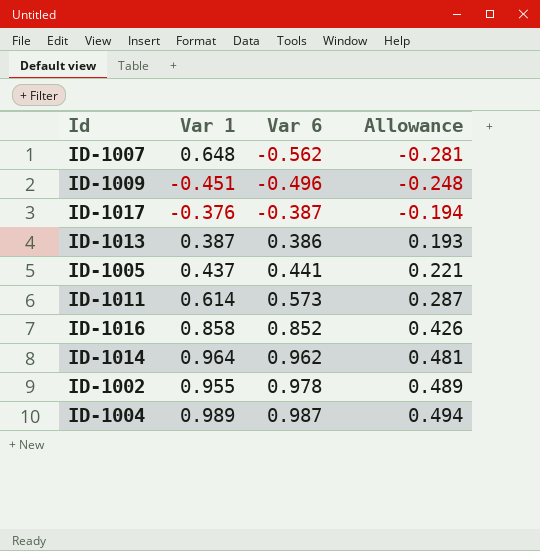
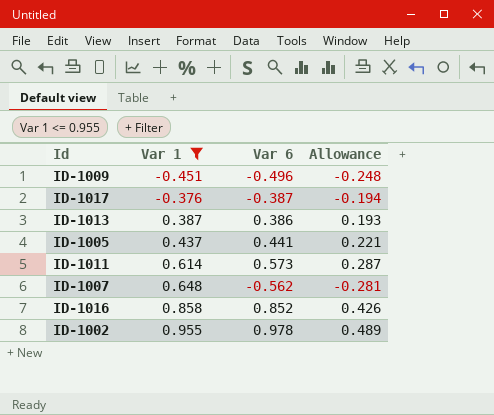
filter: none -> Var 1 <= 0.955
row order: Var 6 ascending -> Var 1 ascending

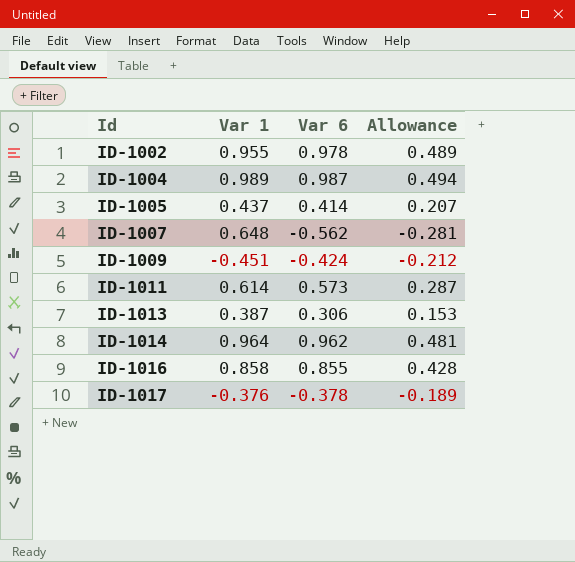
filter: Var 1 <= 0.955 -> none
row order: Var 1 ascending -> Id ascending
ID-1005 | Var 6: 0.441 -> 0.414
ID-1005 | Allowance: 0.221 -> 0.207
ID-1009 | Var 6: -0.496 -> -0.424
ID-1009 | Allowance: -0.248 -> -0.212
ID-1013 | Var 6: 0.386 -> 0.306
ID-1013 | Allowance: 0.193 -> 0.153
ID-1016 | Var 6: 0.852 -> 0.855
ID-1016 | Allowance: 0.426 -> 0.428
ID-1017 | Var 6: -0.387 -> -0.378
ID-1017 | Allowance: -0.194 -> -0.189

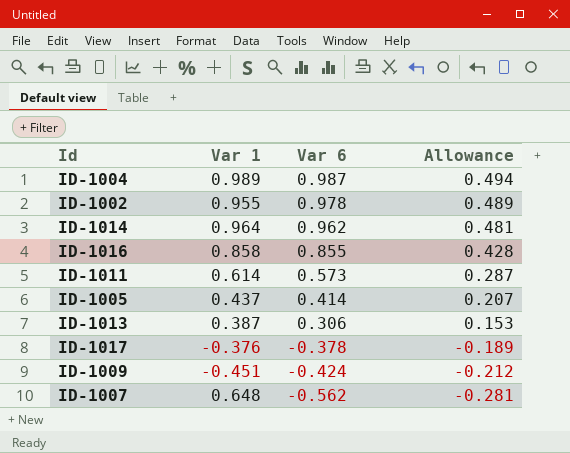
row order: Id ascending -> Var 6 descending

